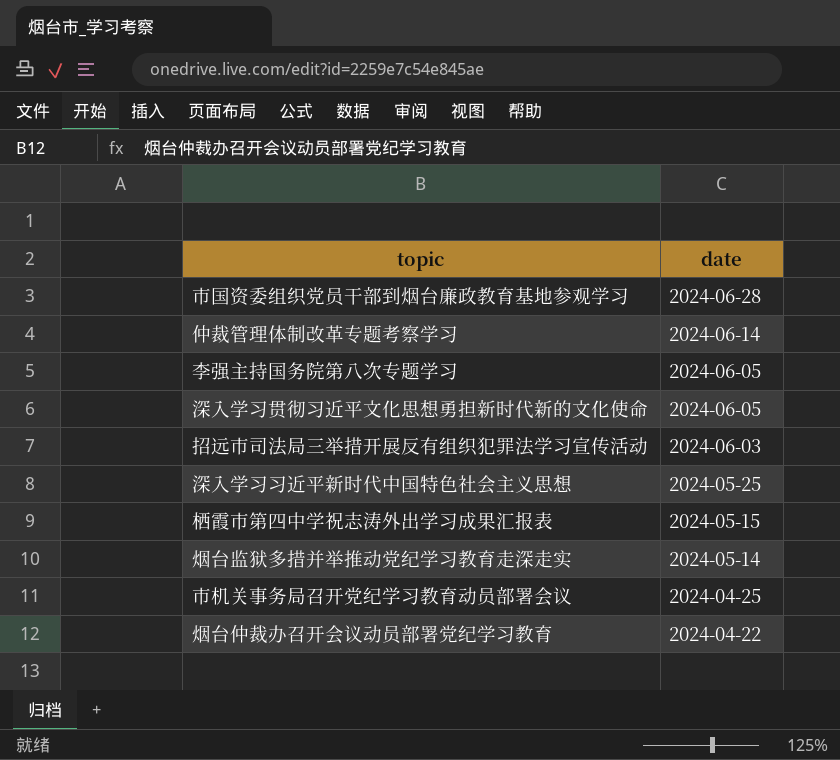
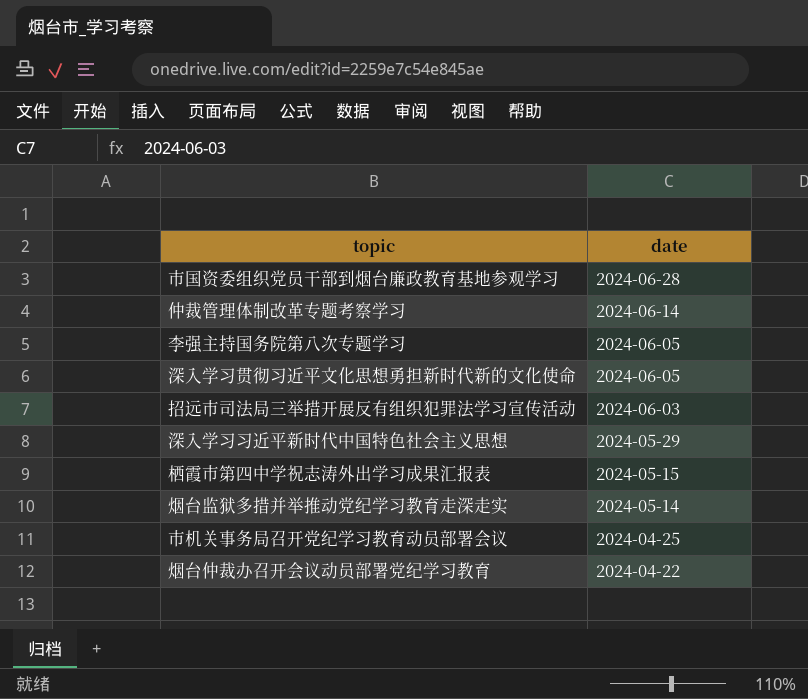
深入学习习近平新时代中国特色社会主义思想 | date: 2024-05-25 -> 2024-05-29

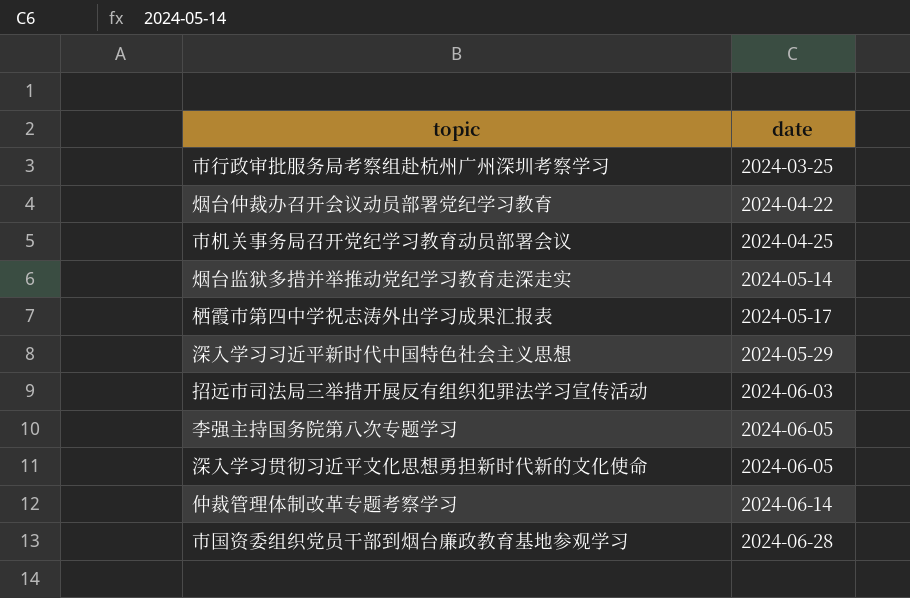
row order: date descending -> date ascending
row 市行政审批服务局考察组赴杭州广州深圳考察学习: none -> 2024-03-25
栖霞市第四中学祝志涛外出学习成果汇报表 | date: 2024-05-15 -> 2024-05-17

